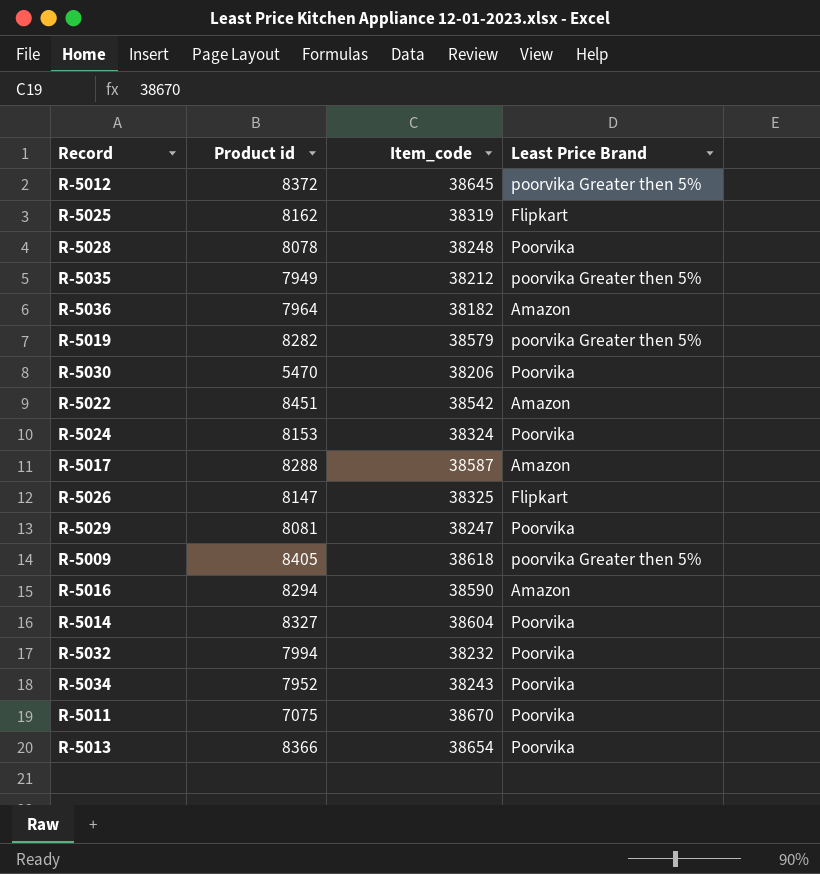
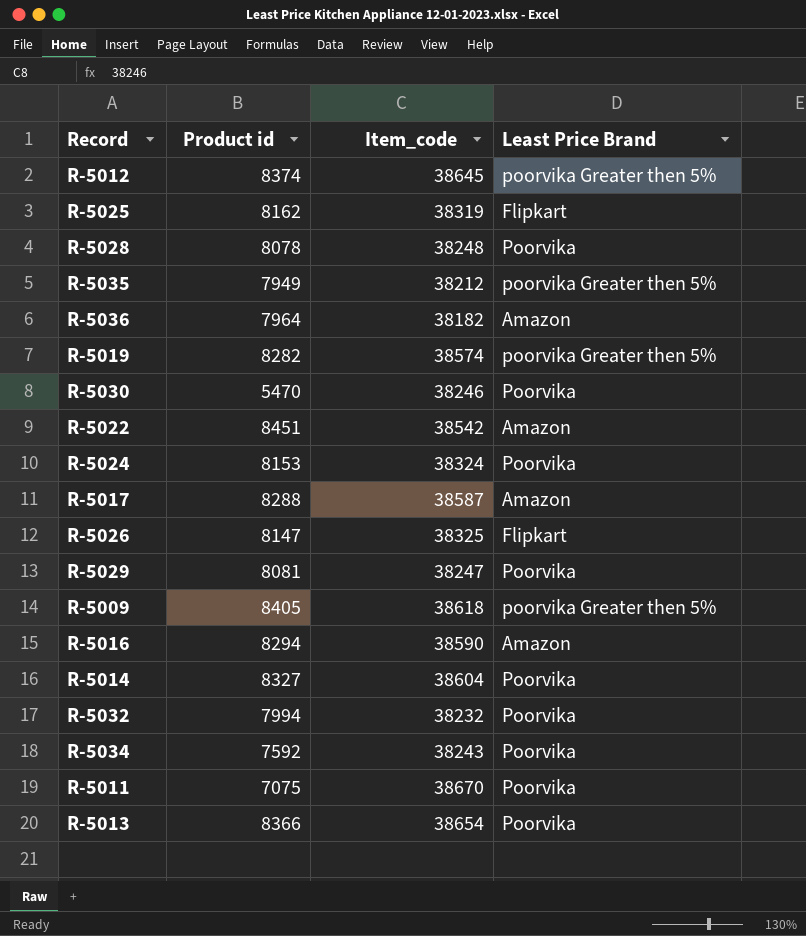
R-5012 | Product id: 8372 -> 8374
R-5019 | Item_code: 38579 -> 38574
R-5030 | Item_code: 38206 -> 38246
R-5034 | Product id: 7952 -> 7592

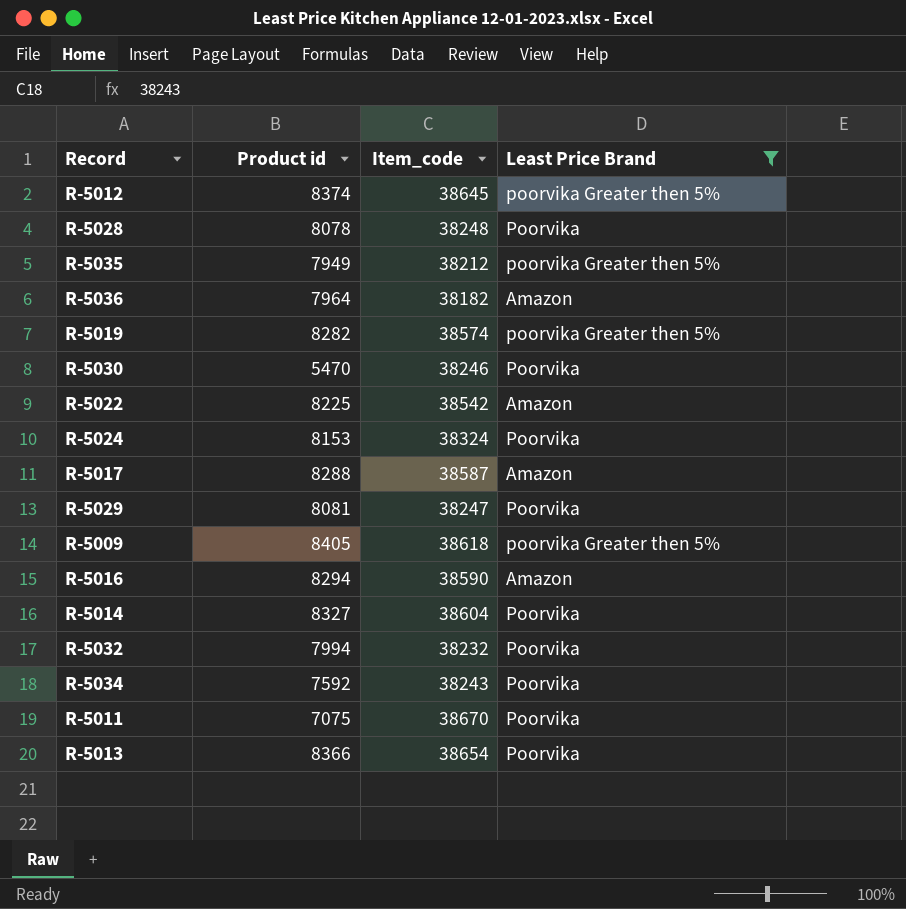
filter: none -> Least Price Brand != Flipkart
R-5022 | Product id: 8451 -> 8225

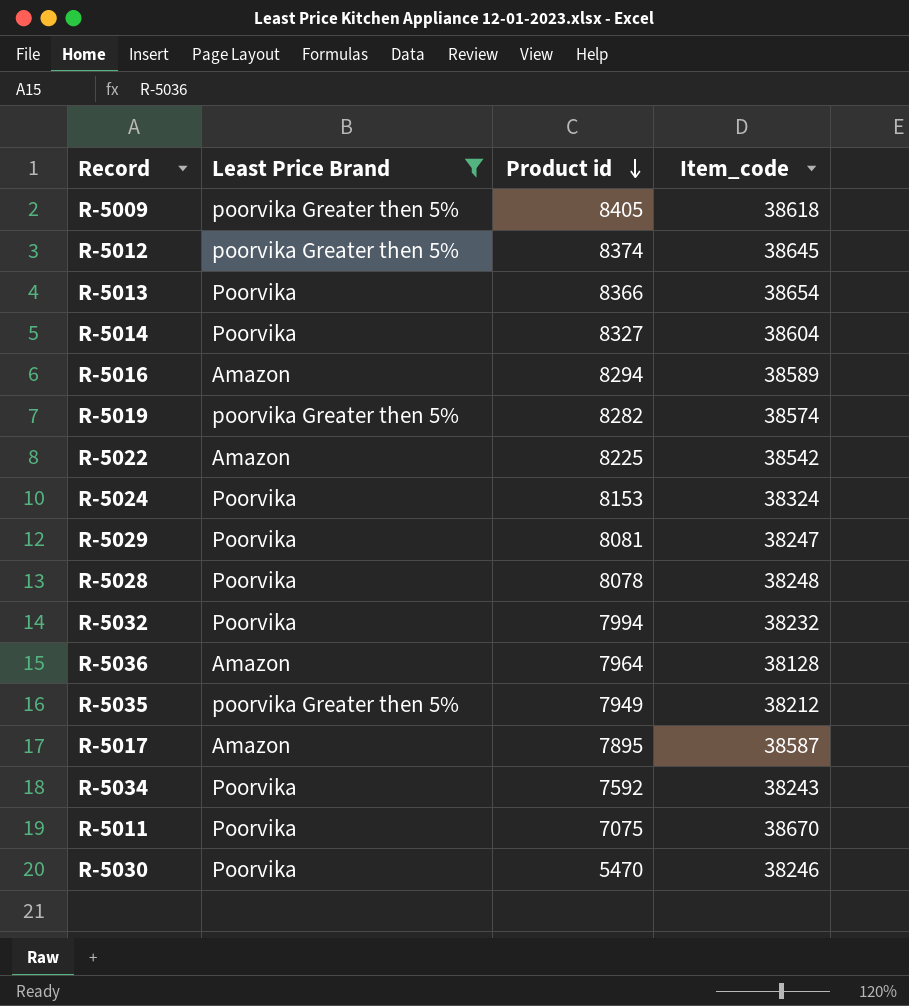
row order: none -> Product id descending
column Least Price Brand | position: 4 -> 2
R-5016 | Item_code: 38590 -> 38589
R-5036 | Item_code: 38182 -> 38128
R-5017 | Product id: 8288 -> 7895

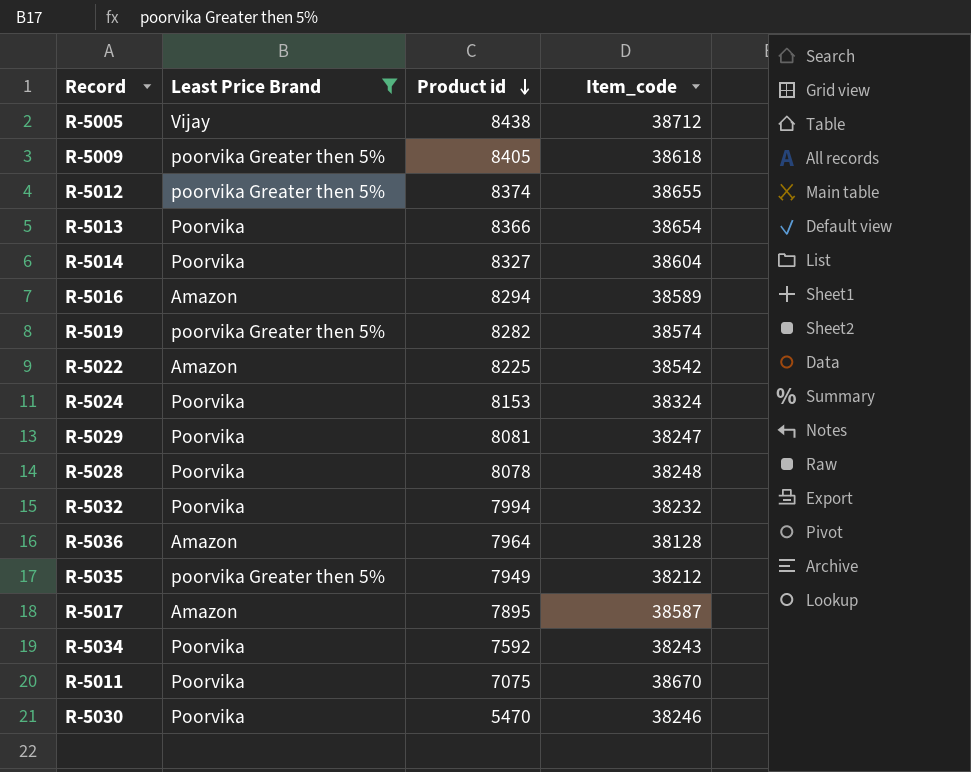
row R-5005: none -> Vijay | 8438 | 38712
R-5012 | Item_code: 38645 -> 38655

